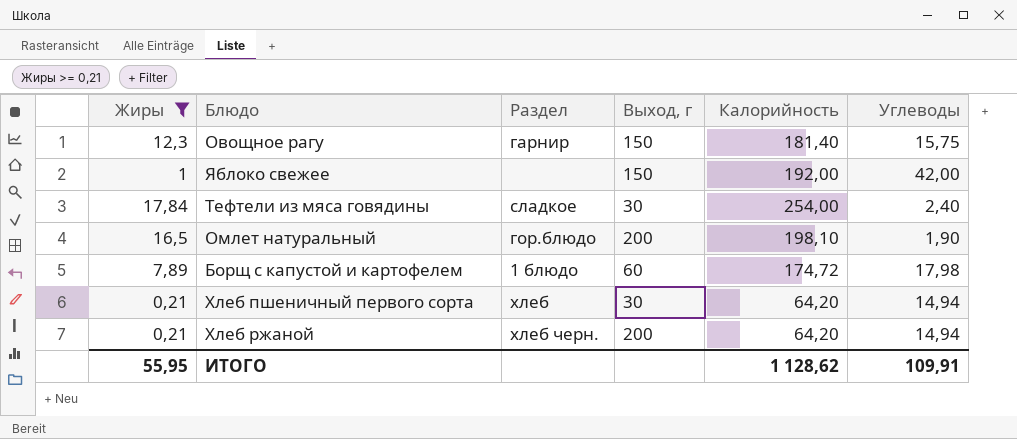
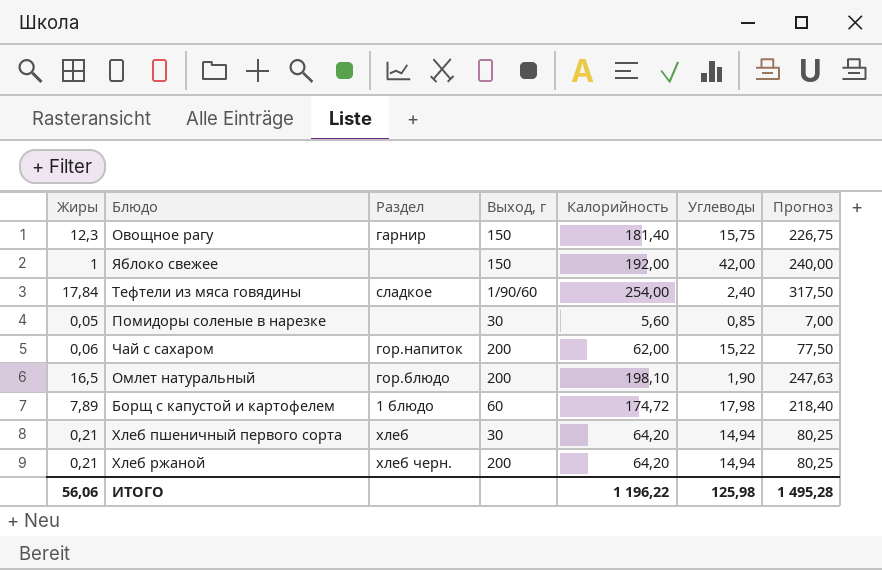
filter: Жиры >= 0,21 -> none
column Прогноз | formula: none -> [Калорийность] * 1,25
Тефтели из мяса говядины | Выход, г: 30 -> 1/90/60
ИТОГО | Жиры: 55,95 -> 56,06
ИТОГО | Калорийность: 1 128,62 -> 1 196,22
ИТОГО | Углеводы: 109,91 -> 125,98

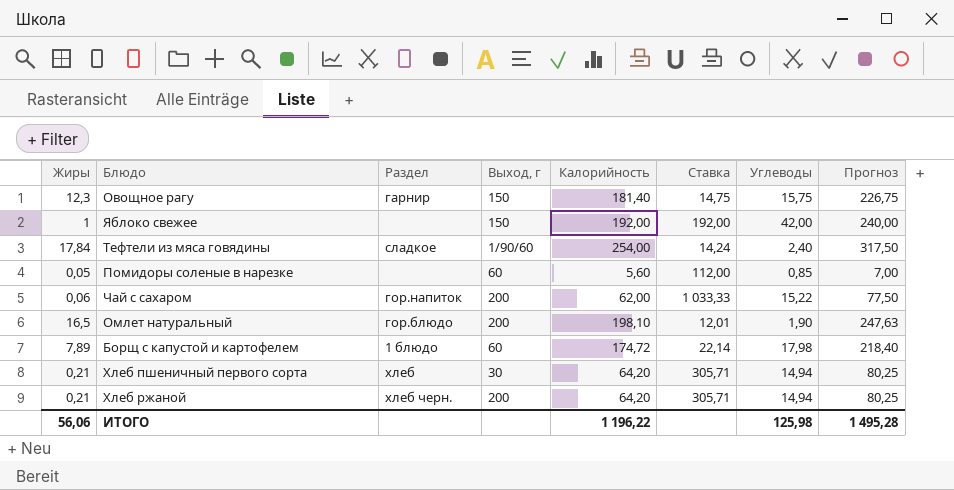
column Ставка | formula: none -> [Калорийность] / [Жиры]
Помидоры соленые в нарезке | Выход, г: 30 -> 60

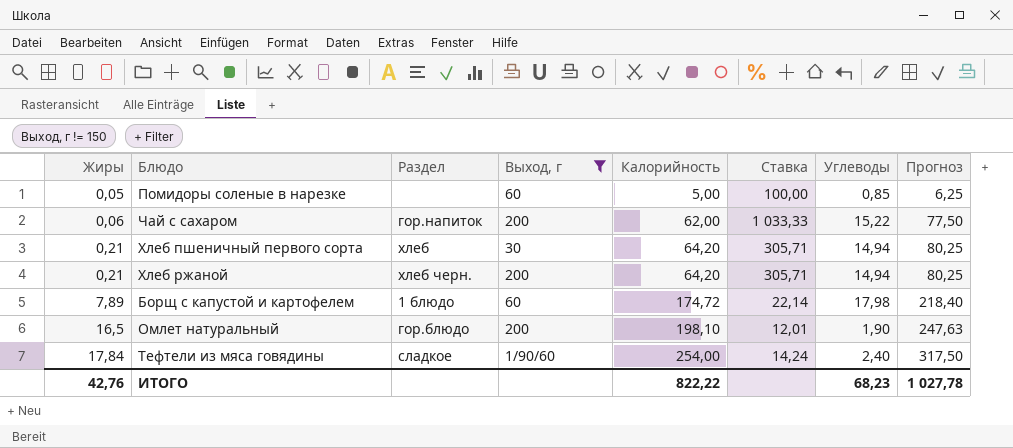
filter: none -> Выход, г != 150
row order: none -> Жиры ascending
Помидоры соленые в нарезке | Калорийность: 5,60 -> 5,00
Помидоры соленые в нарезке | Ставка: 112,00 -> 100,00
Помидоры соленые в нарезке | Прогноз: 7,00 -> 6,25
ИТОГО | Жиры: 56,06 -> 42,76
ИТОГО | Калорийность: 1 196,22 -> 822,22
ИТОГО | Углеводы: 125,98 -> 68,23
ИТОГО | Прогноз: 1 495,28 -> 1 027,78

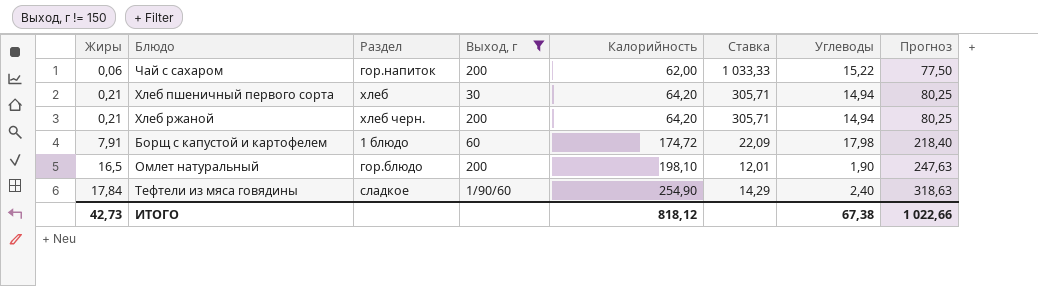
row Помидоры соленые в нарезке: 0,05 | none | 60 | 5,00 | 100,00 | 0,85 | 6,25 -> none
Борщ с капустой и картофелем | Жиры: 7,89 -> 7,91
Борщ с капустой и картофелем | Ставка: 22,14 -> 22,09
Тефтели из мяса говядины | Калорийность: 254,00 -> 254,90
Тефтели из мяса говядины | Ставка: 14,24 -> 14,29
Тефтели из мяса говядины | Прогноз: 317,50 -> 318,63
ИТОГО | Жиры: 42,76 -> 42,73
ИТОГО | Калорийность: 822,22 -> 818,12
ИТОГО | Углеводы: 68,23 -> 67,38
ИТОГО | Прогноз: 1 027,78 -> 1 022,66

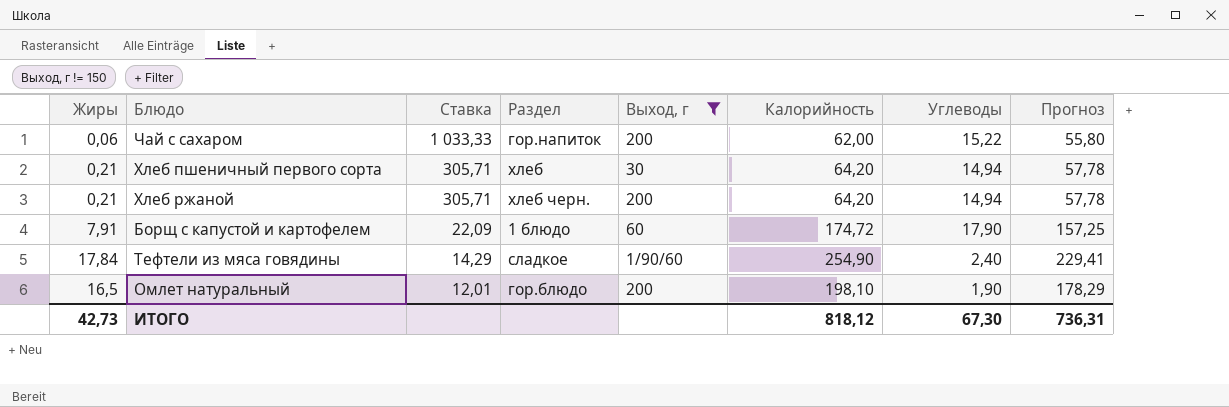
row order: Жиры ascending -> Ставка descending
column Ставка | position: 6 -> 3
column Прогноз | formula: [Калорийность] * 1,25 -> [Калорийность] * 0,9
Борщ с капустой и картофелем | Углеводы: 17,98 -> 17,90
ИТОГО | Углеводы: 67,38 -> 67,30
ИТОГО | Прогноз: 1 022,66 -> 736,31

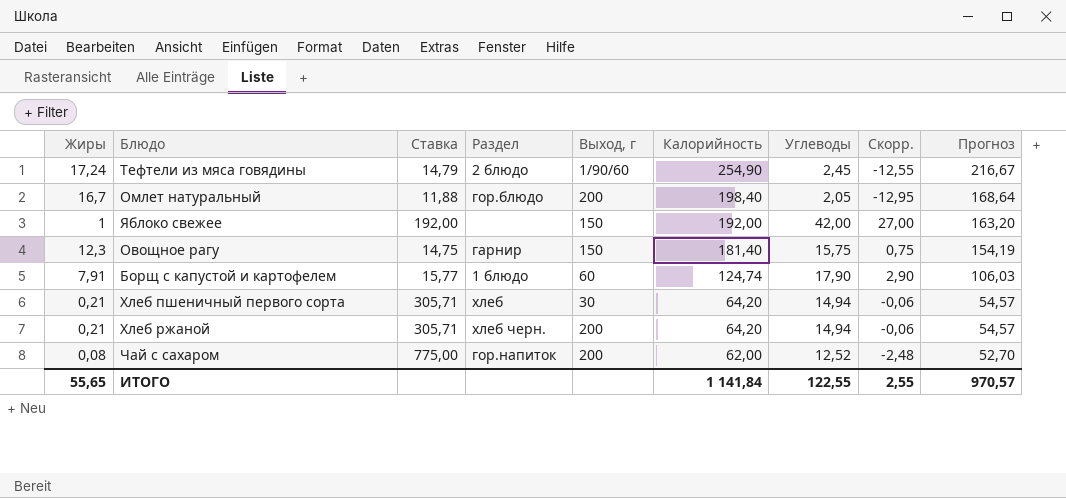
filter: Выход, г != 150 -> none
row order: Ставка descending -> Калорийность descending
column Скорр. | formula: none -> [Углеводы] - 15
column Прогноз | formula: [Калорийность] * 0,9 -> [Калорийность] * 0,85
Тефтели из мяса говядины | Жиры: 17,84 -> 17,24
Тефтели из мяса говядины | Ставка: 14,29 -> 14,79
Тефтели из мяса говядины | Раздел: сладкое -> 2 блюдо
Тефтели из мяса говядины | Углеводы: 2,40 -> 2,45
Омлет натуральный | Жиры: 16,5 -> 16,7
Омлет натуральный | Ставка: 12,01 -> 11,88
Омлет натуральный | Калорийность: 198,10 -> 198,40
Омлет натуральный | Углеводы: 1,90 -> 2,05
Борщ с капустой и картофелем | Ставка: 22,09 -> 15,77
Борщ с капустой и картофелем | Калорийность: 174,72 -> 124,74
Чай с сахаром | Жиры: 0,06 -> 0,08
Чай с сахаром | Ставка: 1 033,33 -> 775,00
Чай с сахаром | Углеводы: 15,22 -> 12,52
ИТОГО | Жиры: 42,73 -> 55,65
ИТОГО | Калорийность: 818,12 -> 1 141,84
ИТОГО | Углеводы: 67,30 -> 122,55
ИТОГО | Прогноз: 736,31 -> 970,57

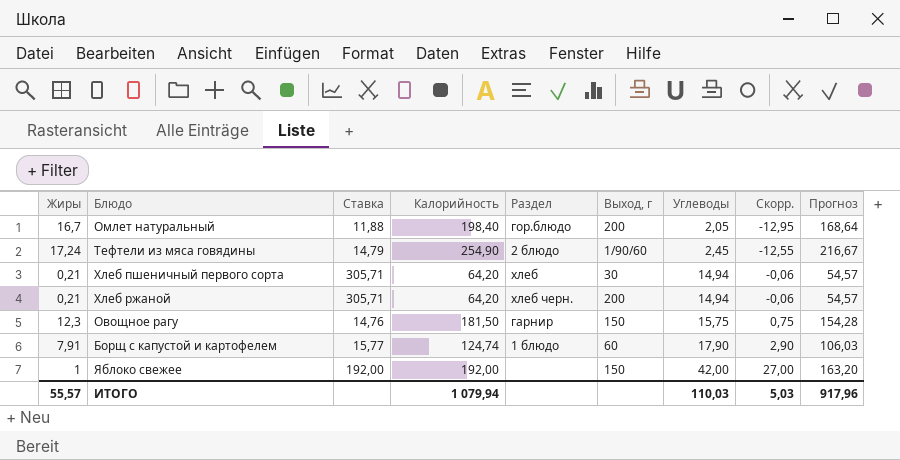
row order: Калорийность descending -> Углеводы ascending
column Калорийность | position: 6 -> 4
row Чай с сахаром: 0,08 | 775,00 | гор.напиток | 200 | 62,00 | 12,52 | -2,48 | 52,70 -> none
Овощное рагу | Ставка: 14,75 -> 14,76
Овощное рагу | Калорийность: 181,40 -> 181,50
Овощное рагу | Прогноз: 154,19 -> 154,28
ИТОГО | Жиры: 55,65 -> 55,57
ИТОГО | Калорийность: 1 141,84 -> 1 079,94
ИТОГО | Углеводы: 122,55 -> 110,03
ИТОГО | Скорр.: 2,55 -> 5,03
ИТОГО | Прогноз: 970,57 -> 917,96

